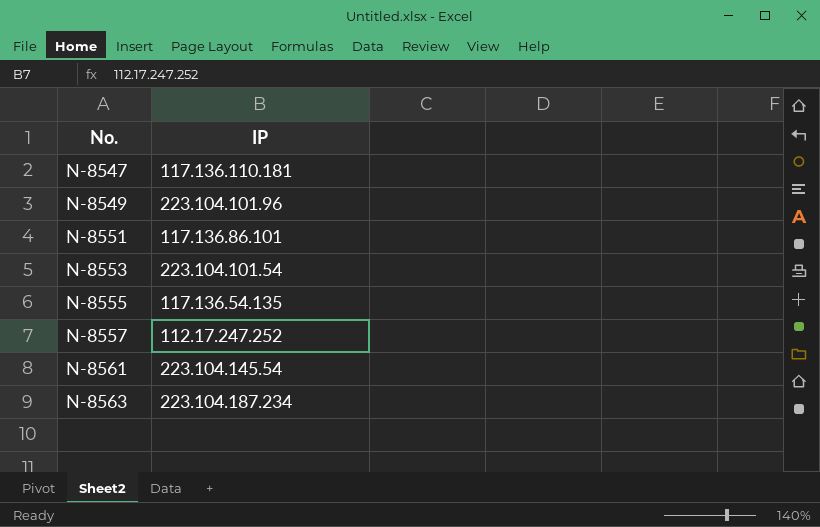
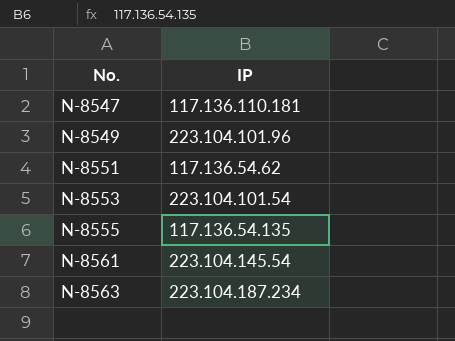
row N-8557: 112.17.247.252 -> none
N-8551 | IP: 117.136.86.101 -> 117.136.54.62

